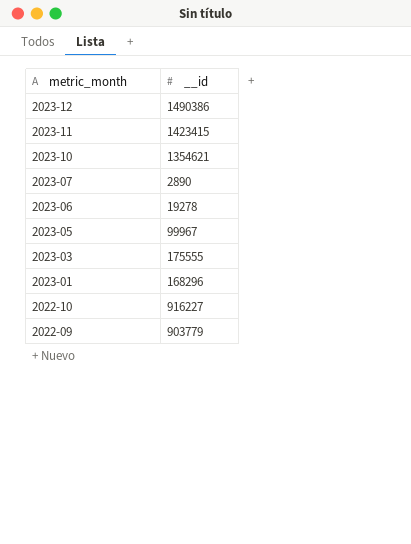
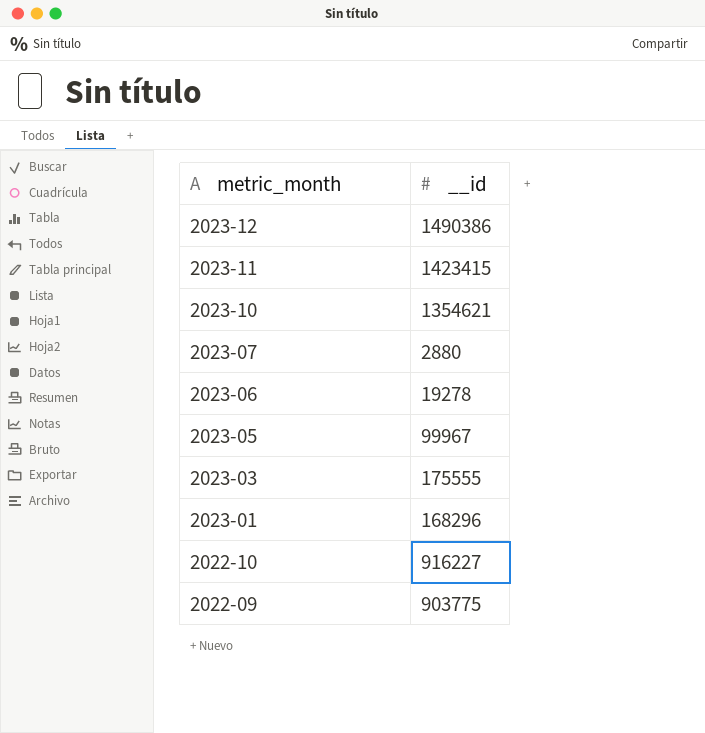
2023-07 | __id: 2890 -> 2880
2022-09 | __id: 903779 -> 903775

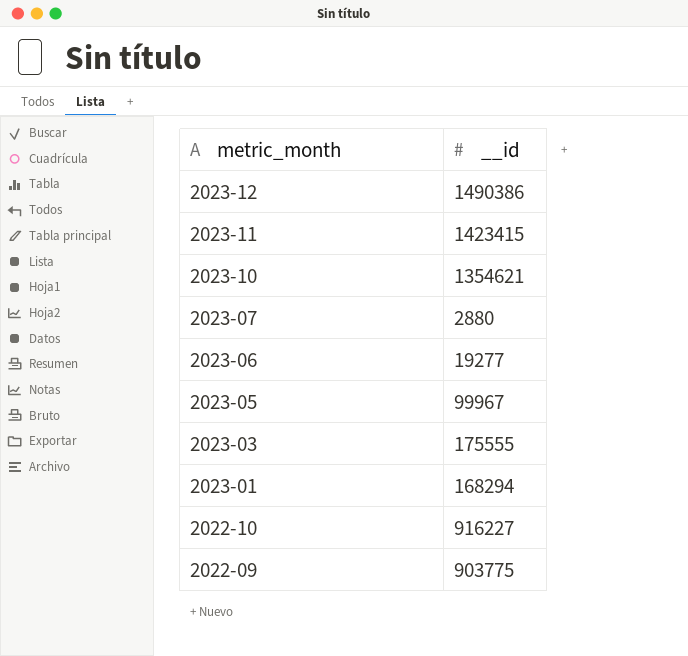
2023-06 | __id: 19278 -> 19277
2023-01 | __id: 168296 -> 168294

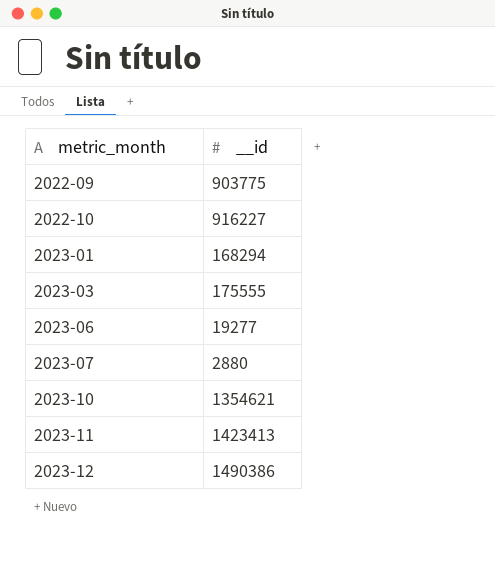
row order: metric_month descending -> metric_month ascending
row 2023-05: 99967 -> none
2023-11 | __id: 1423415 -> 1423413

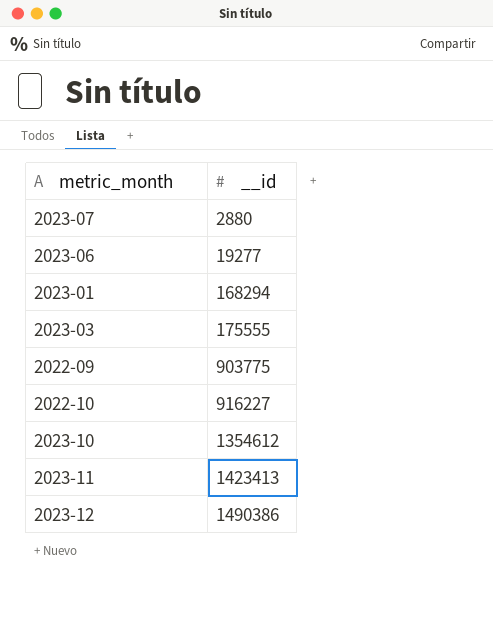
row order: metric_month ascending -> __id ascending
2023-10 | __id: 1354621 -> 1354612

